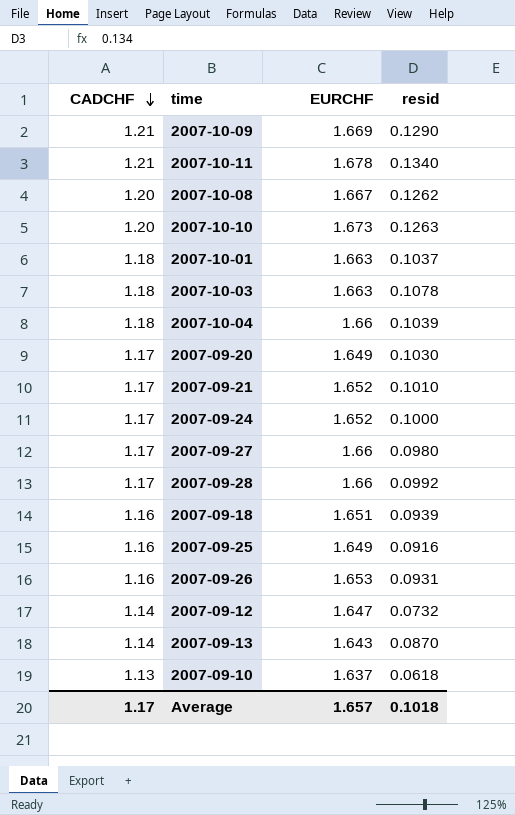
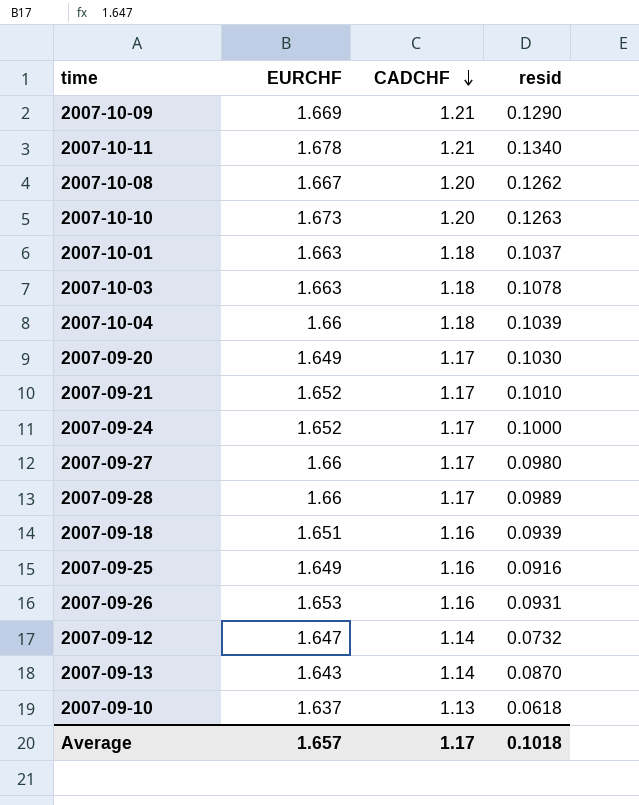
column CADCHF | position: 1 -> 3
2007-09-28 | resid: 0.0992 -> 0.0989

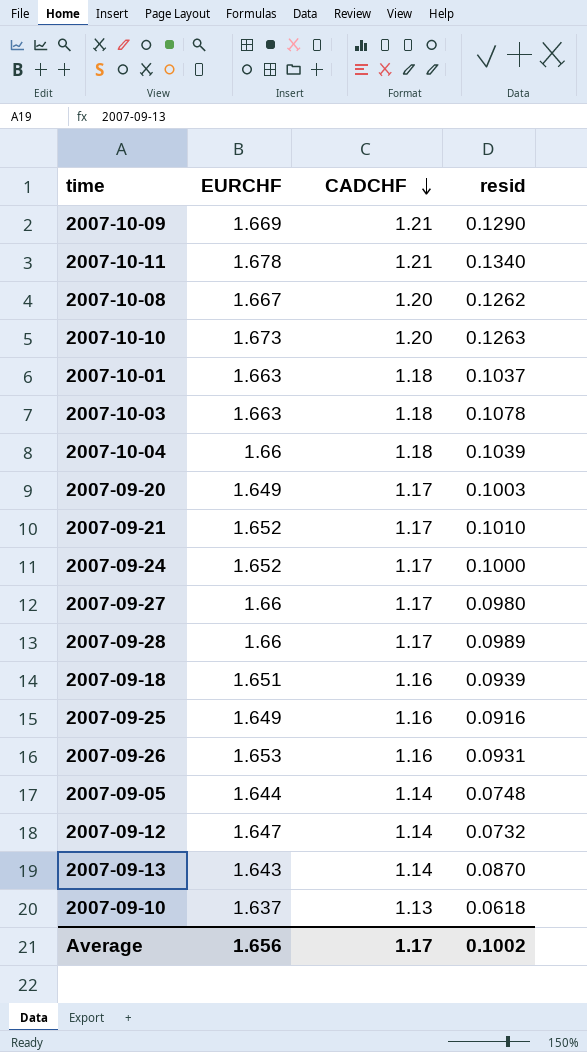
2007-09-20 | resid: 0.1030 -> 0.1003
row 2007-09-05: none -> 1.644 | 1.14 | 0.0748
Average | EURCHF: 1.657 -> 1.656
Average | resid: 0.1018 -> 0.1002

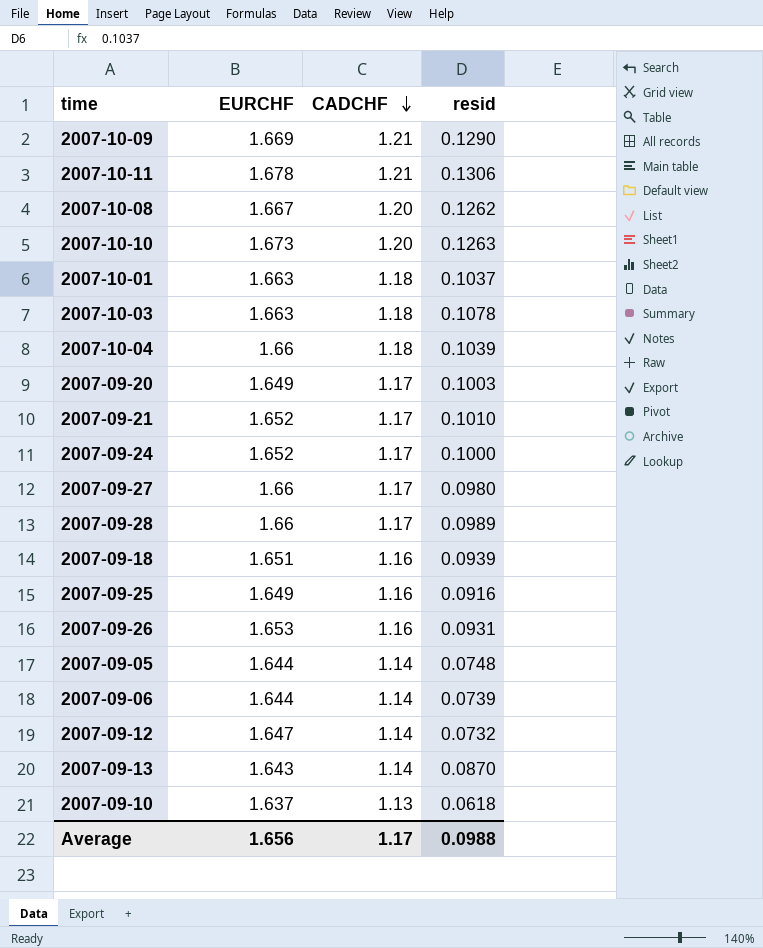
2007-10-11 | resid: 0.1340 -> 0.1306
row 2007-09-06: none -> 1.644 | 1.14 | 0.0739
Average | resid: 0.1002 -> 0.0988

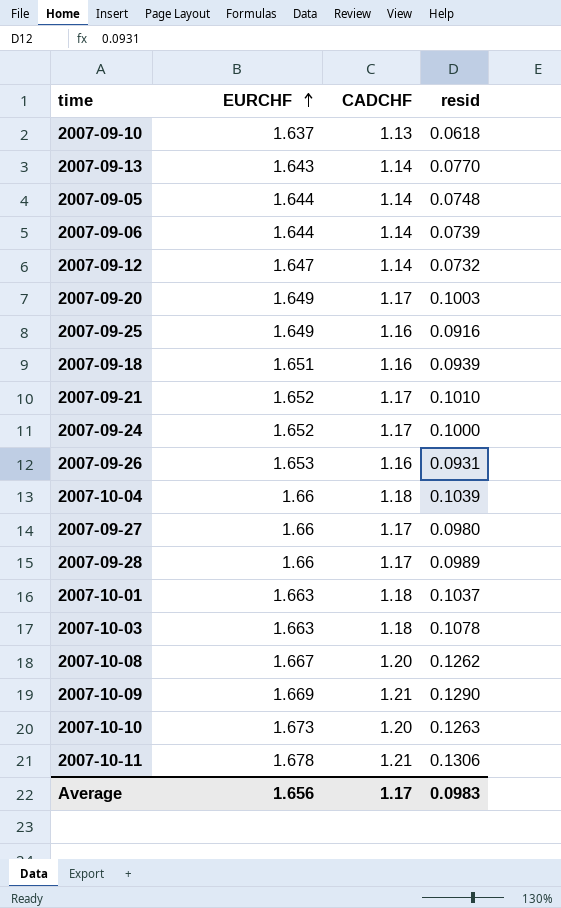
row order: CADCHF descending -> EURCHF ascending
2007-09-13 | resid: 0.0870 -> 0.0770
Average | resid: 0.0988 -> 0.0983

